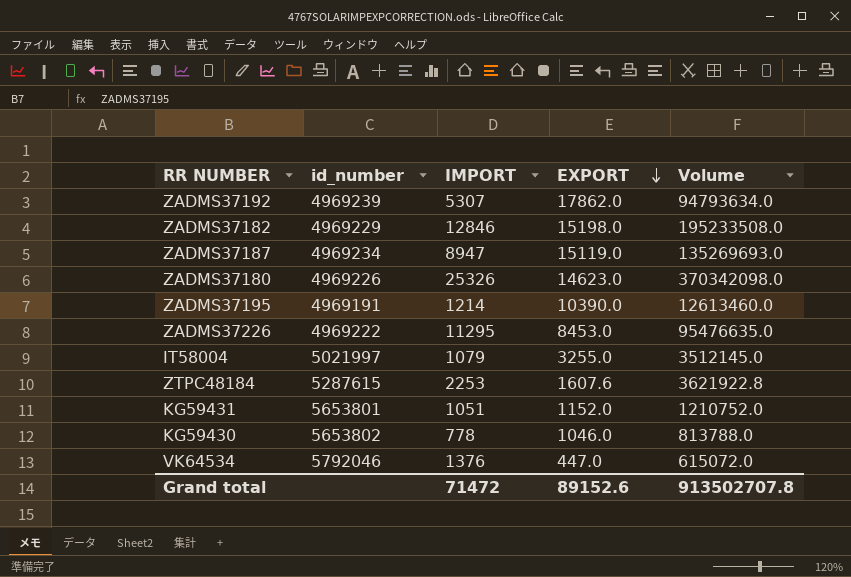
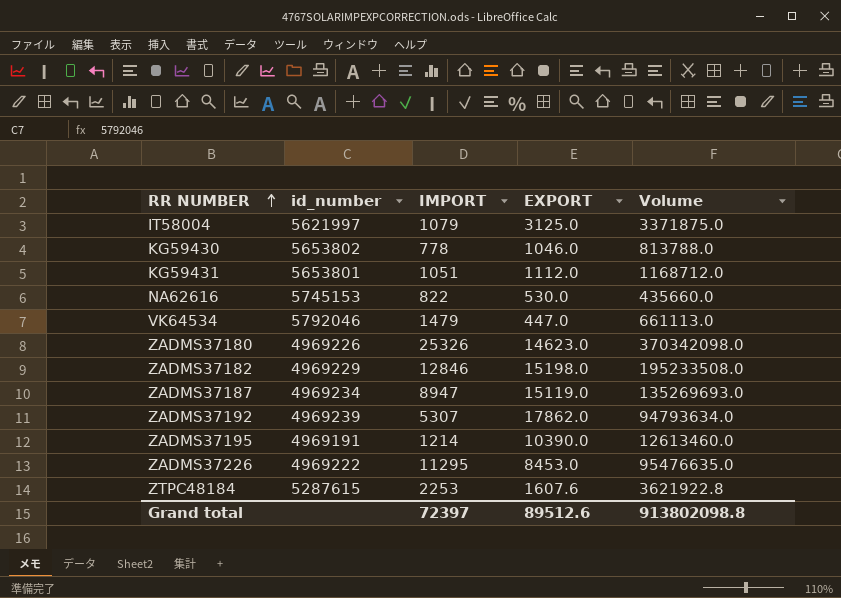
row order: EXPORT descending -> RR NUMBER ascending
IT58004 | id_number: 5021997 -> 5621997
IT58004 | EXPORT: 3255.0 -> 3125.0
IT58004 | Volume: 3512145.0 -> 3371875.0
KG59431 | EXPORT: 1152.0 -> 1112.0
KG59431 | Volume: 1210752.0 -> 1168712.0
row NA62616: none -> 5745153 | 822 | 530.0 | 435660.0
VK64534 | IMPORT: 1376 -> 1479
VK64534 | Volume: 615072.0 -> 661113.0
Grand total | IMPORT: 71472 -> 72397
Grand total | EXPORT: 89152.6 -> 89512.6
Grand total | Volume: 913502707.8 -> 913802098.8

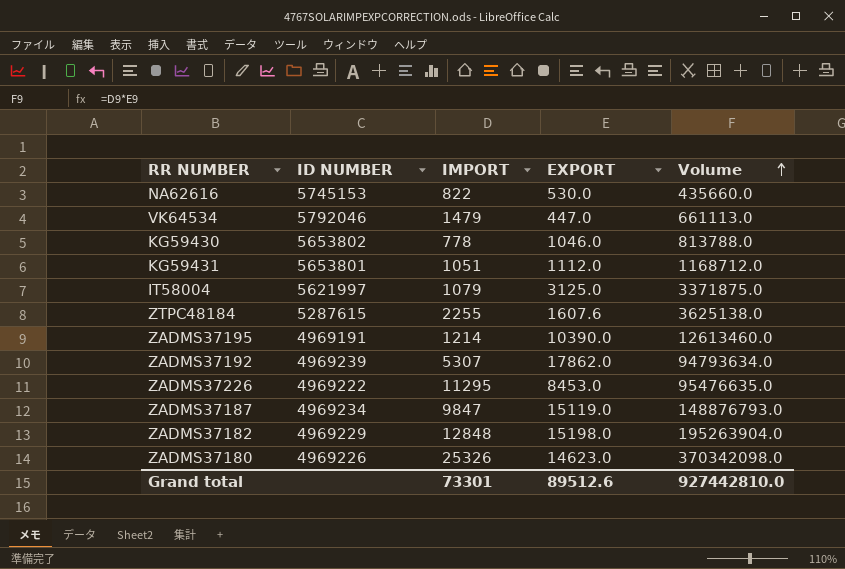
row order: RR NUMBER ascending -> Volume ascending
column name: id_number -> ID NUMBER
ZTPC48184 | IMPORT: 2253 -> 2255
ZTPC48184 | Volume: 3621922.8 -> 3625138.0
ZADMS37187 | IMPORT: 8947 -> 9847
ZADMS37187 | Volume: 135269693.0 -> 148876793.0
ZADMS37182 | IMPORT: 12846 -> 12848
ZADMS37182 | Volume: 195233508.0 -> 195263904.0
Grand total | IMPORT: 72397 -> 73301
Grand total | Volume: 913802098.8 -> 927442810.0

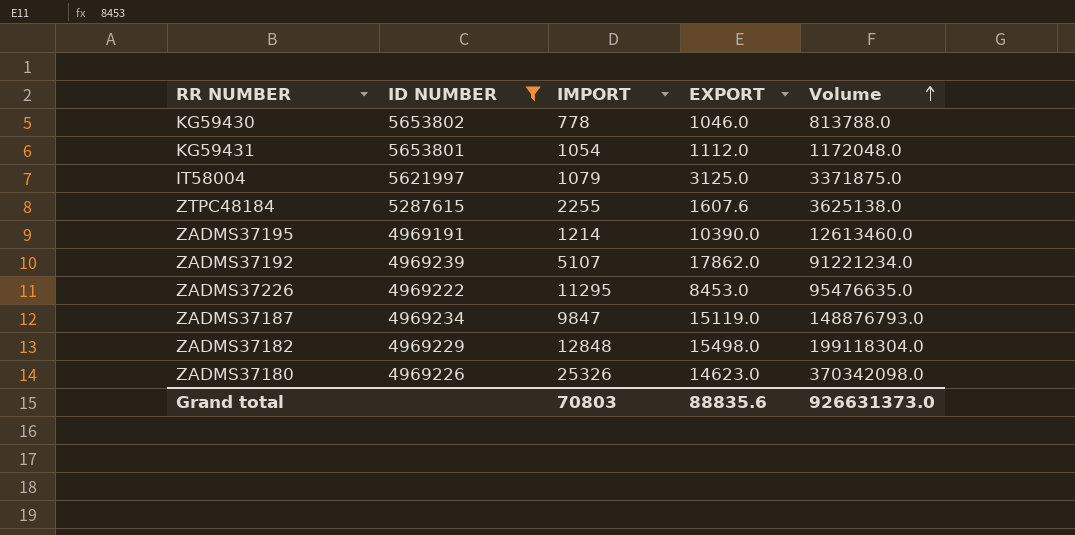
filter: none -> ID NUMBER <= 5653802
KG59431 | IMPORT: 1051 -> 1054
KG59431 | Volume: 1168712.0 -> 1172048.0
ZADMS37192 | IMPORT: 5307 -> 5107
ZADMS37192 | Volume: 94793634.0 -> 91221234.0
ZADMS37182 | EXPORT: 15198.0 -> 15498.0
ZADMS37182 | Volume: 195263904.0 -> 199118304.0
Grand total | IMPORT: 73301 -> 70803
Grand total | EXPORT: 89512.6 -> 88835.6
Grand total | Volume: 927442810.0 -> 926631373.0

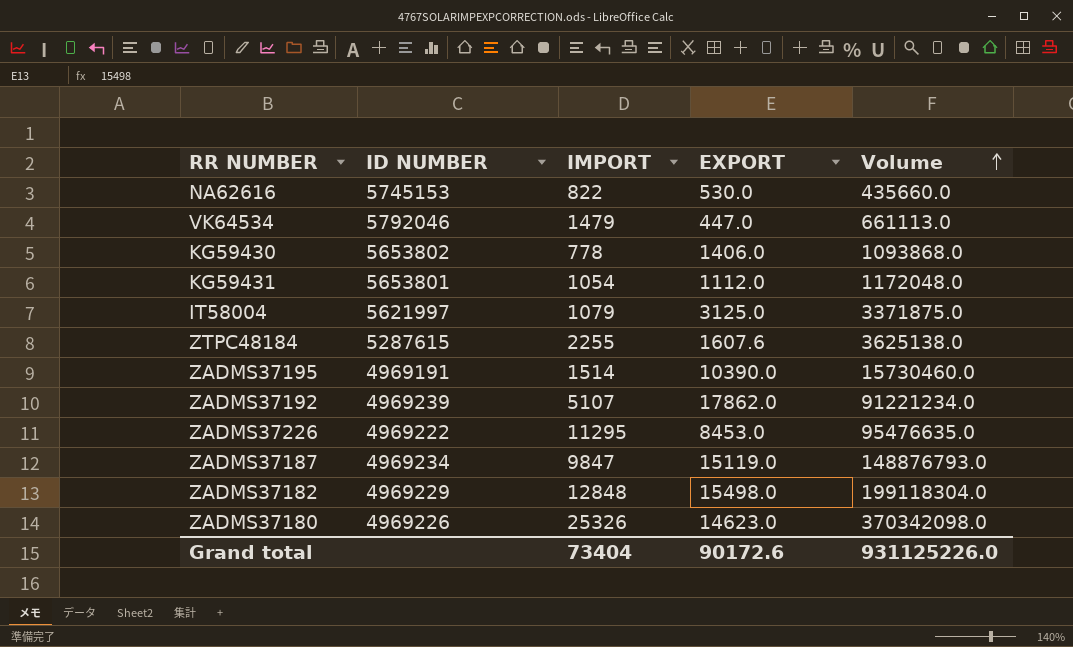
filter: ID NUMBER <= 5653802 -> none
KG59430 | EXPORT: 1046.0 -> 1406.0
KG59430 | Volume: 813788.0 -> 1093868.0
ZADMS37195 | IMPORT: 1214 -> 1514
ZADMS37195 | Volume: 12613460.0 -> 15730460.0
Grand total | IMPORT: 70803 -> 73404
Grand total | EXPORT: 88835.6 -> 90172.6
Grand total | Volume: 926631373.0 -> 931125226.0

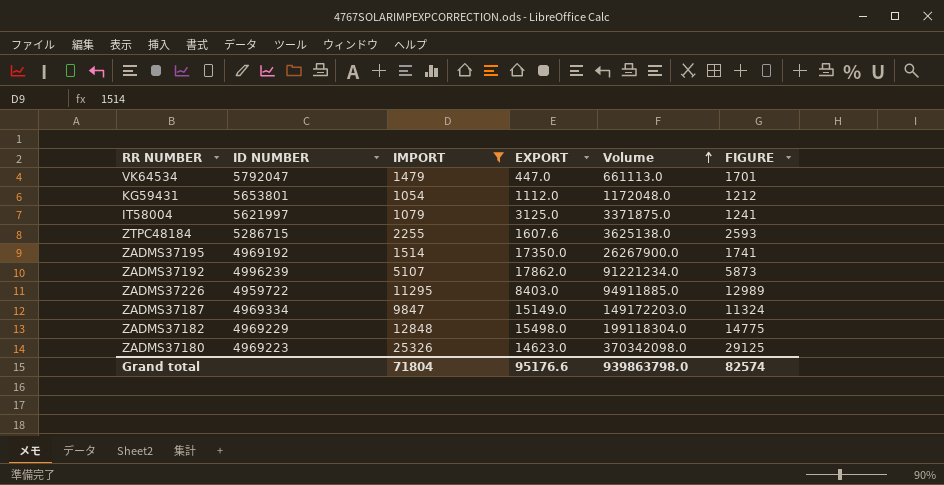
filter: none -> IMPORT >= 1054
column FIGURE | formula: none -> [IMPORT] * 1.15
VK64534 | ID NUMBER: 5792046 -> 5792047
ZTPC48184 | ID NUMBER: 5287615 -> 5286715
ZADMS37195 | ID NUMBER: 4969191 -> 4969192
ZADMS37195 | EXPORT: 10390.0 -> 17350.0
ZADMS37195 | Volume: 15730460.0 -> 26267900.0
ZADMS37192 | ID NUMBER: 4969239 -> 4996239
ZADMS37226 | ID NUMBER: 4969222 -> 4959722
ZADMS37226 | EXPORT: 8453.0 -> 8403.0
ZADMS37226 | Volume: 95476635.0 -> 94911885.0
ZADMS37187 | ID NUMBER: 4969234 -> 4969334
ZADMS37187 | EXPORT: 15119.0 -> 15149.0
ZADMS37187 | Volume: 148876793.0 -> 149172203.0
ZADMS37180 | ID NUMBER: 4969226 -> 4969223
Grand total | IMPORT: 73404 -> 71804
Grand total | EXPORT: 90172.6 -> 95176.6
Grand total | Volume: 931125226.0 -> 939863798.0

